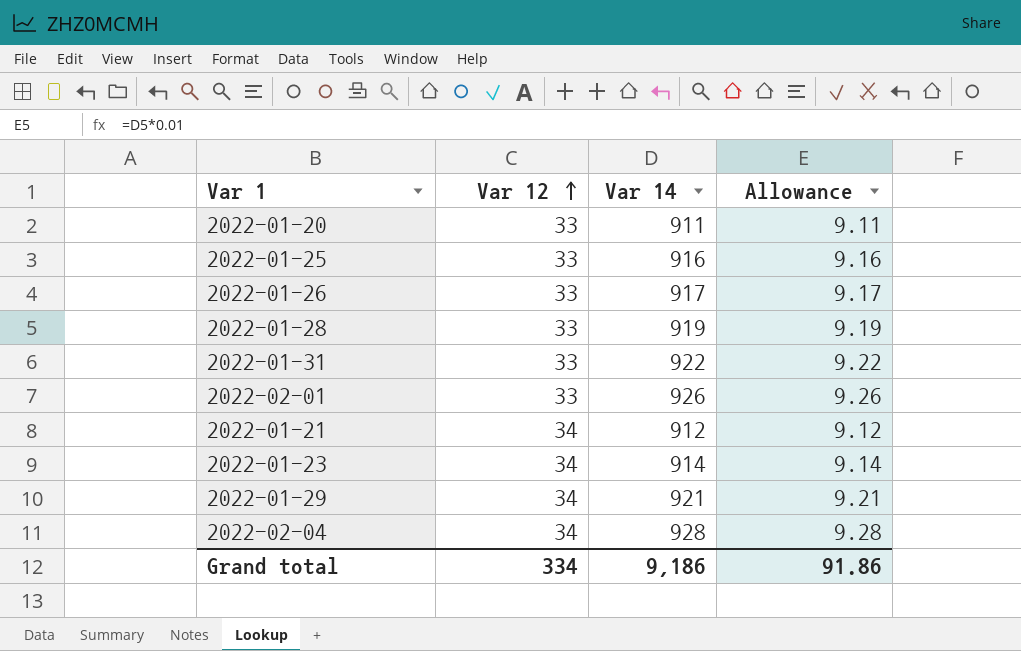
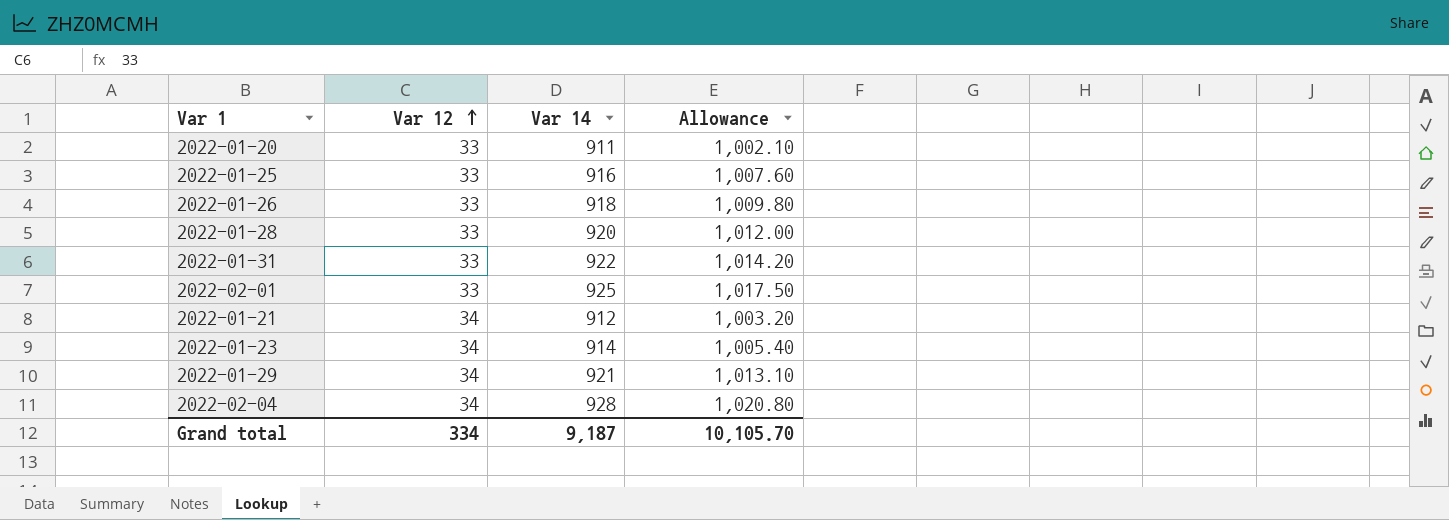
column Allowance | formula: [Var 14] * 0.01 -> [Var 14] * 1.1
2022-01-26 | Var 14: 917 -> 918
2022-01-28 | Var 14: 919 -> 920
2022-02-01 | Var 14: 926 -> 925
Grand total | Var 14: 9,186 -> 9,187
Grand total | Allowance: 91.86 -> 10,105.70

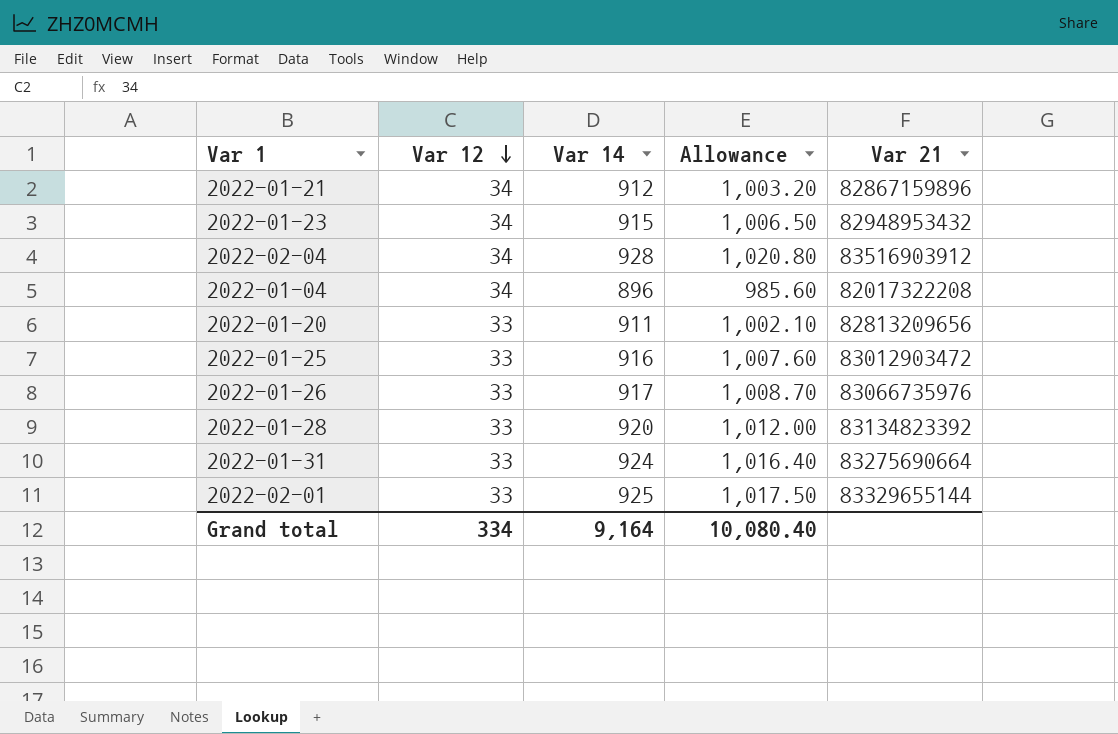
row order: Var 12 ascending -> Var 12 descending
column Var 21 | position: none -> 5
row 2022-01-29: 34 | 921 | 1,013.10 -> none
2022-01-23 | Var 14: 914 -> 915
2022-01-23 | Allowance: 1,005.40 -> 1,006.50
row 2022-01-04: none -> 34 | 896 | 985.60 | 82017322208
2022-01-26 | Var 14: 918 -> 917
2022-01-26 | Allowance: 1,009.80 -> 1,008.70
2022-01-31 | Var 14: 922 -> 924
2022-01-31 | Allowance: 1,014.20 -> 1,016.40
Grand total | Var 14: 9,187 -> 9,164
Grand total | Allowance: 10,105.70 -> 10,080.40

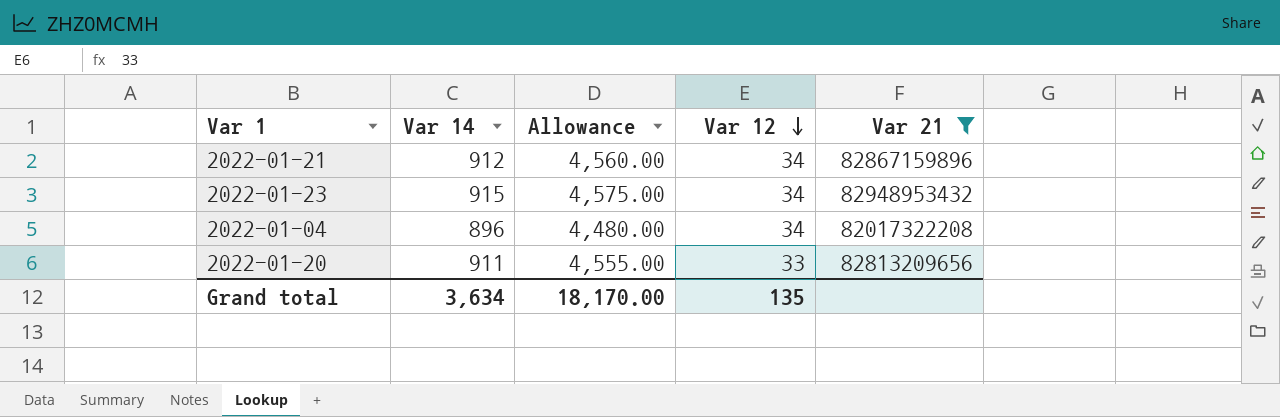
filter: none -> Var 21 <= 82948953432
column Allowance | formula: [Var 14] * 1.1 -> [Var 14] * 5
column Var 12 | position: 2 -> 4
Grand total | Var 14: 9,164 -> 3,634
Grand total | Allowance: 10,080.40 -> 18,170.00
Grand total | Var 12: 334 -> 135

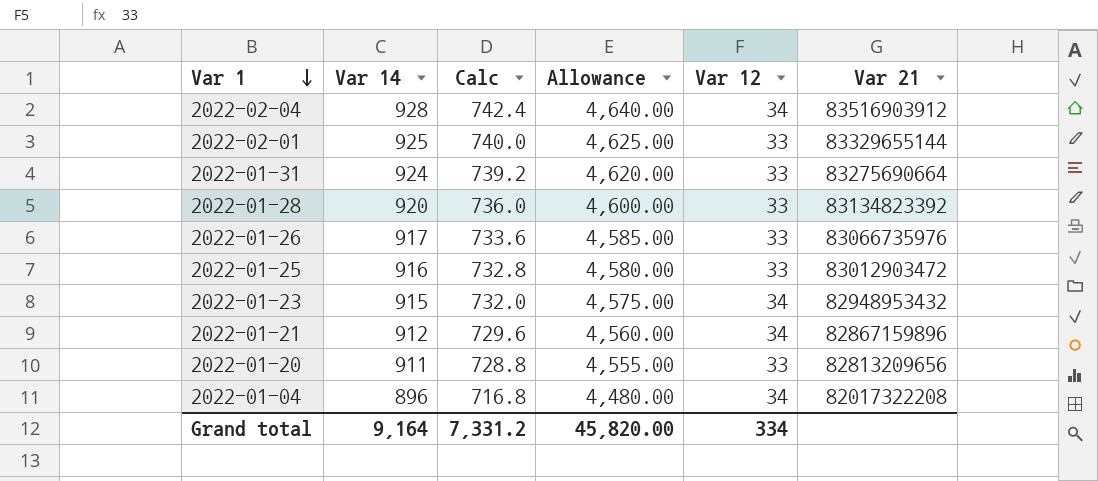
filter: Var 21 <= 82948953432 -> none
row order: Var 12 descending -> Var 1 descending
column Calc | formula: none -> [Var 14] * 0.8
Grand total | Var 14: 3,634 -> 9,164
Grand total | Allowance: 18,170.00 -> 45,820.00
Grand total | Var 12: 135 -> 334

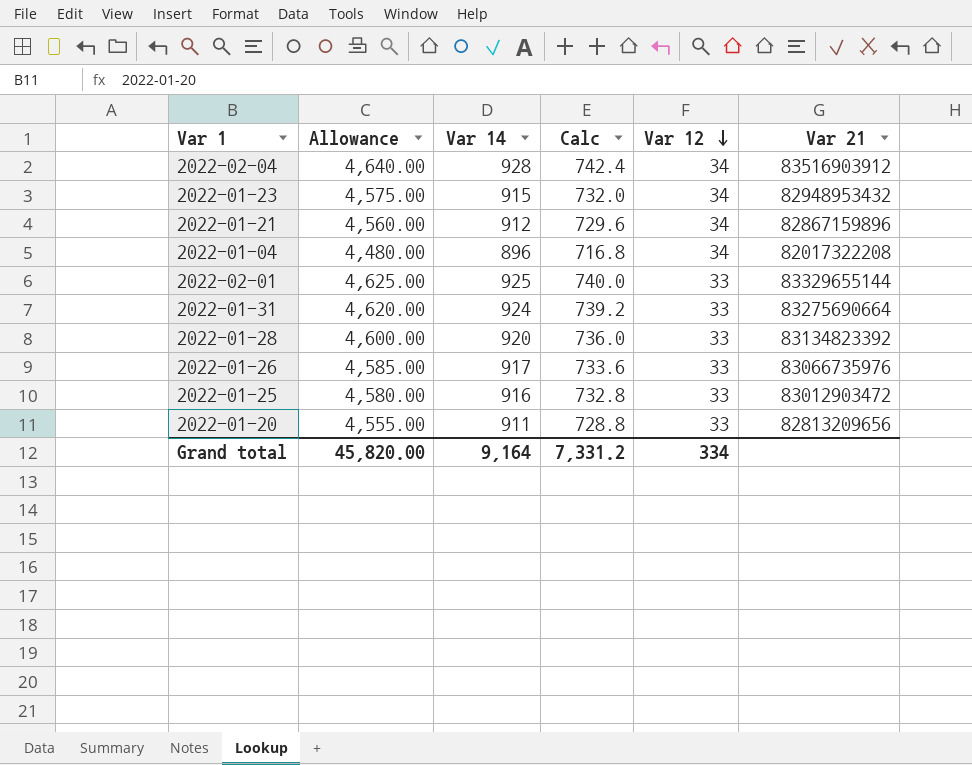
row order: Var 1 descending -> Var 12 descending
column Allowance | position: 4 -> 2

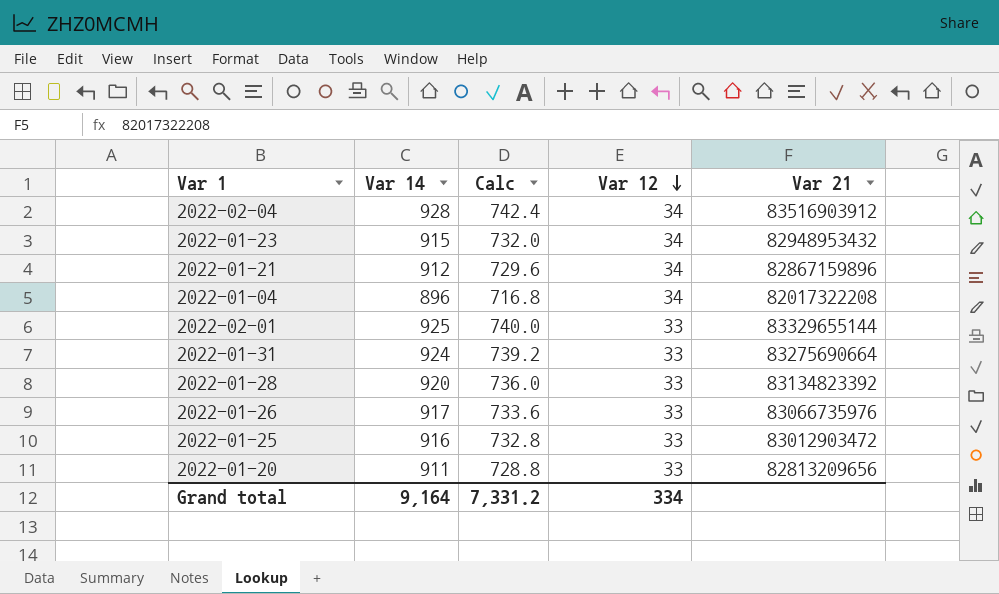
column Allowance | formula: [Var 14] * 5 -> none

